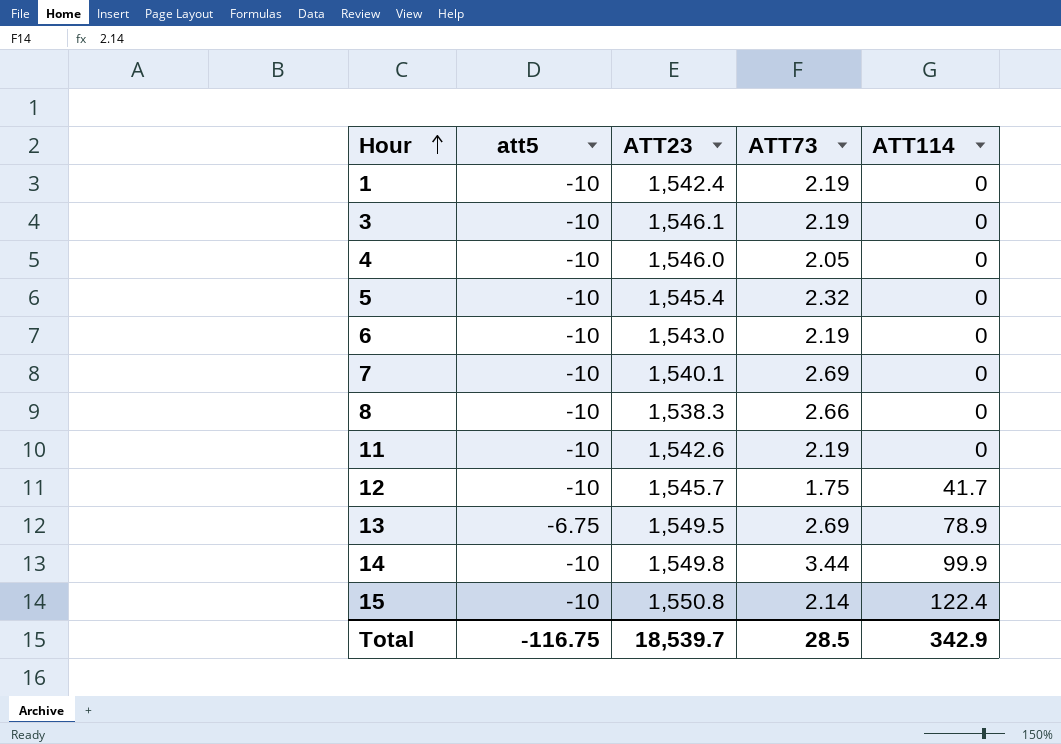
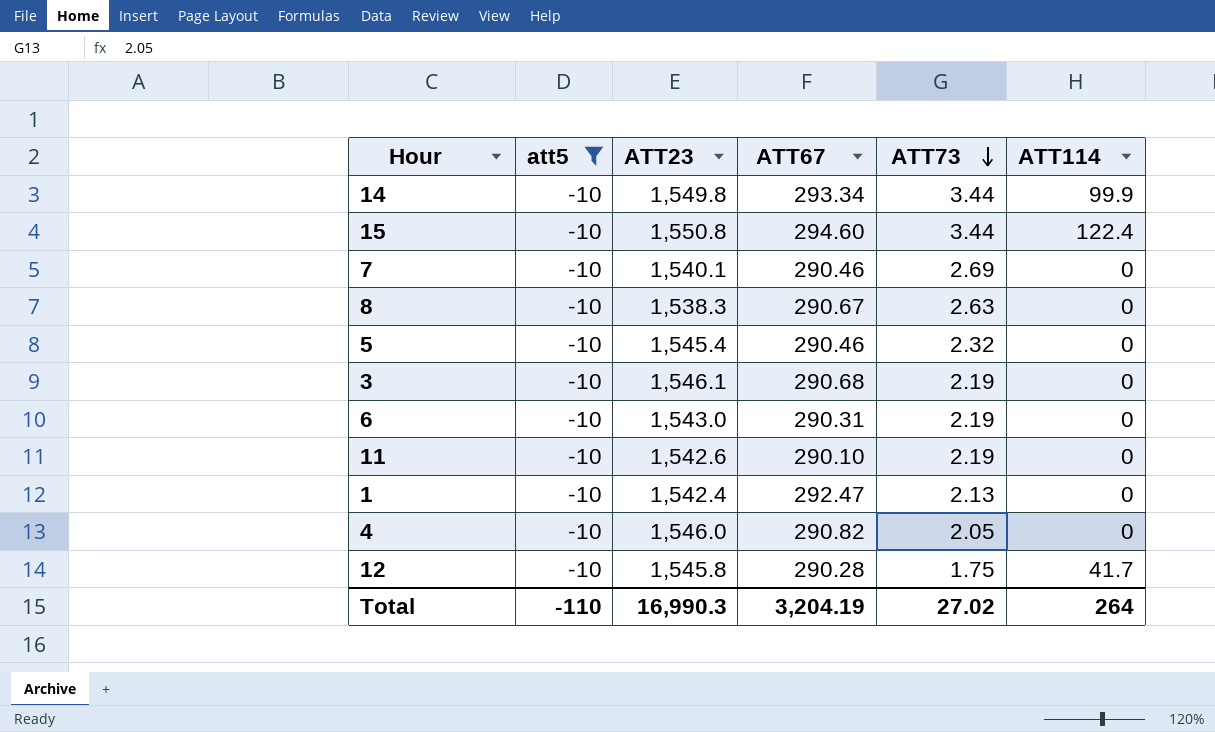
filter: none -> att5 = -10
row order: Hour ascending -> ATT73 descending
column ATT67 | position: none -> 4
15 | ATT73: 2.14 -> 3.44
8 | ATT73: 2.66 -> 2.63
1 | ATT73: 2.19 -> 2.13
12 | ATT23: 1,545.7 -> 1,545.8
Total | att5: -116.75 -> -110
Total | ATT23: 18,539.7 -> 16,990.3
Total | ATT73: 28.5 -> 27.02
Total | ATT114: 342.9 -> 264

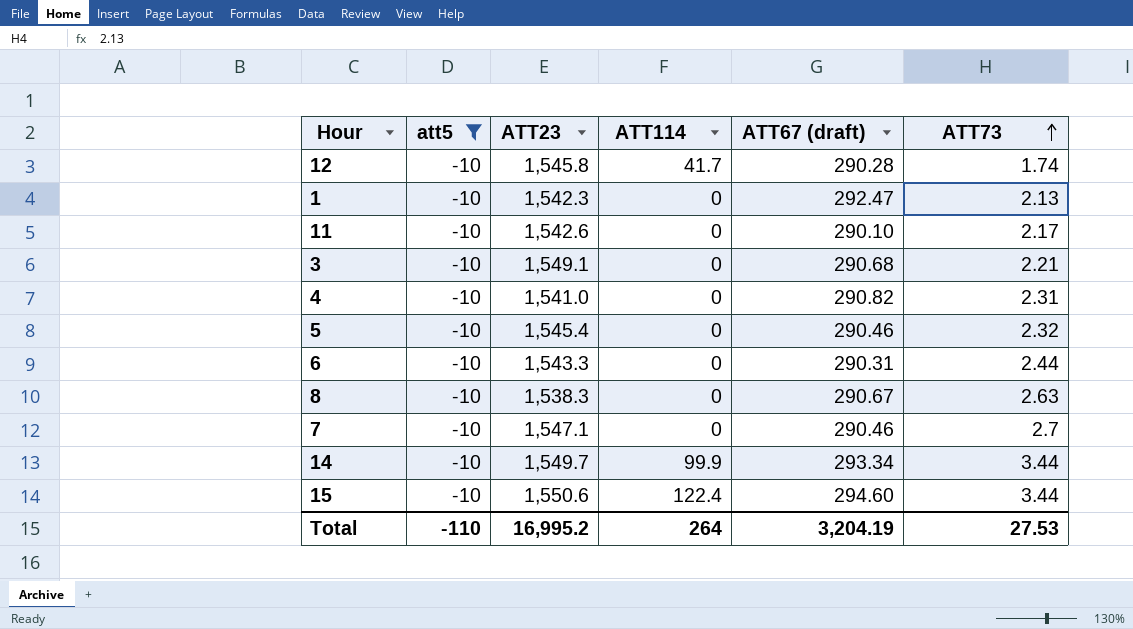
row order: ATT73 descending -> ATT73 ascending
column ATT114 | position: 6 -> 4
column name: ATT67 -> ATT67 (draft)
12 | ATT73: 1.75 -> 1.74
1 | ATT23: 1,542.4 -> 1,542.3
11 | ATT73: 2.19 -> 2.17
3 | ATT23: 1,546.1 -> 1,549.1
3 | ATT73: 2.19 -> 2.21
4 | ATT23: 1,546.0 -> 1,541.0
4 | ATT73: 2.05 -> 2.31
6 | ATT23: 1,543.0 -> 1,543.3
6 | ATT73: 2.19 -> 2.44
7 | ATT23: 1,540.1 -> 1,547.1
7 | ATT73: 2.69 -> 2.7
14 | ATT23: 1,549.8 -> 1,549.7
15 | ATT23: 1,550.8 -> 1,550.6
Total | ATT23: 16,990.3 -> 16,995.2
Total | ATT73: 27.02 -> 27.53

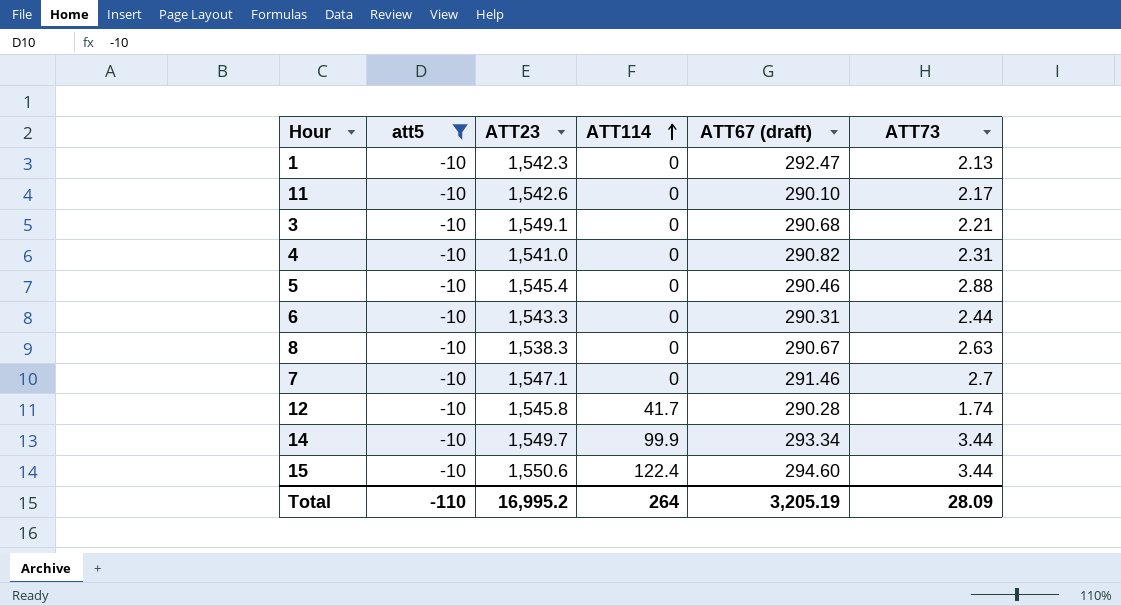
row order: ATT73 ascending -> ATT114 ascending
5 | ATT73: 2.32 -> 2.88
7 | ATT67 (draft): 290.46 -> 291.46
Total | ATT67 (draft): 3,204.19 -> 3,205.19
Total | ATT73: 27.53 -> 28.09

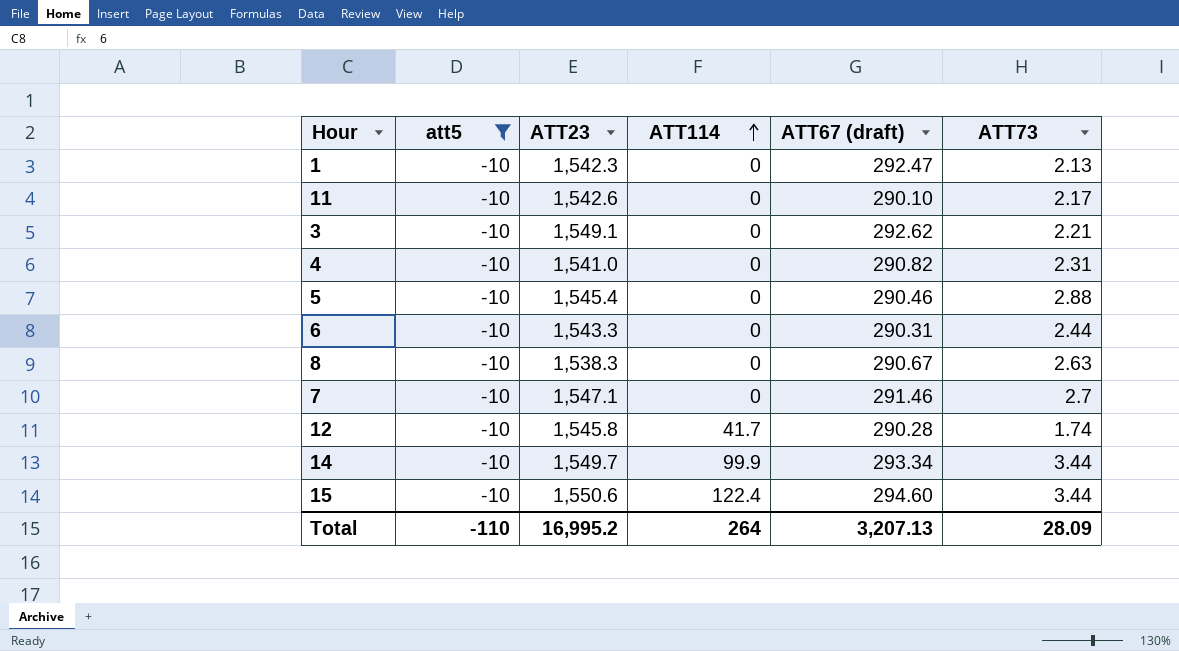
3 | ATT67 (draft): 290.68 -> 292.62
Total | ATT67 (draft): 3,205.19 -> 3,207.13

